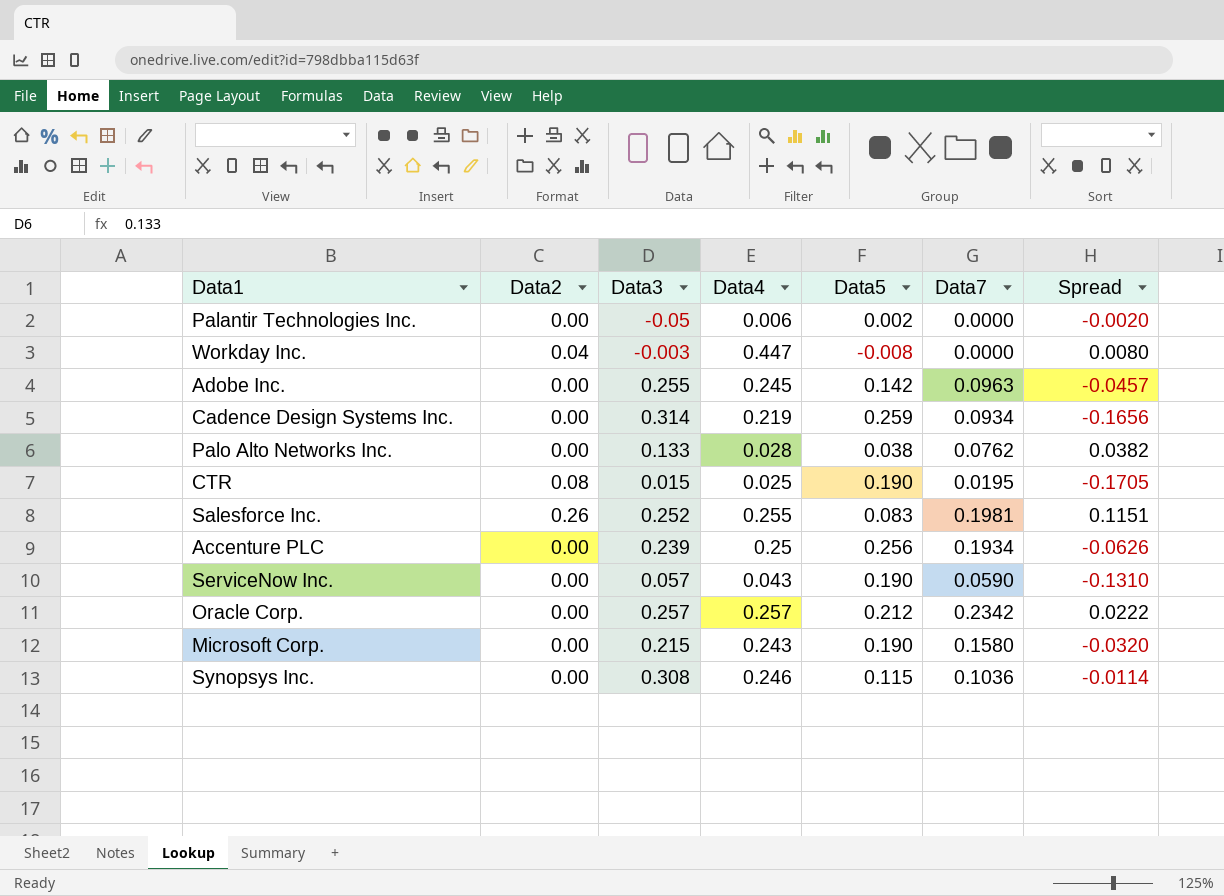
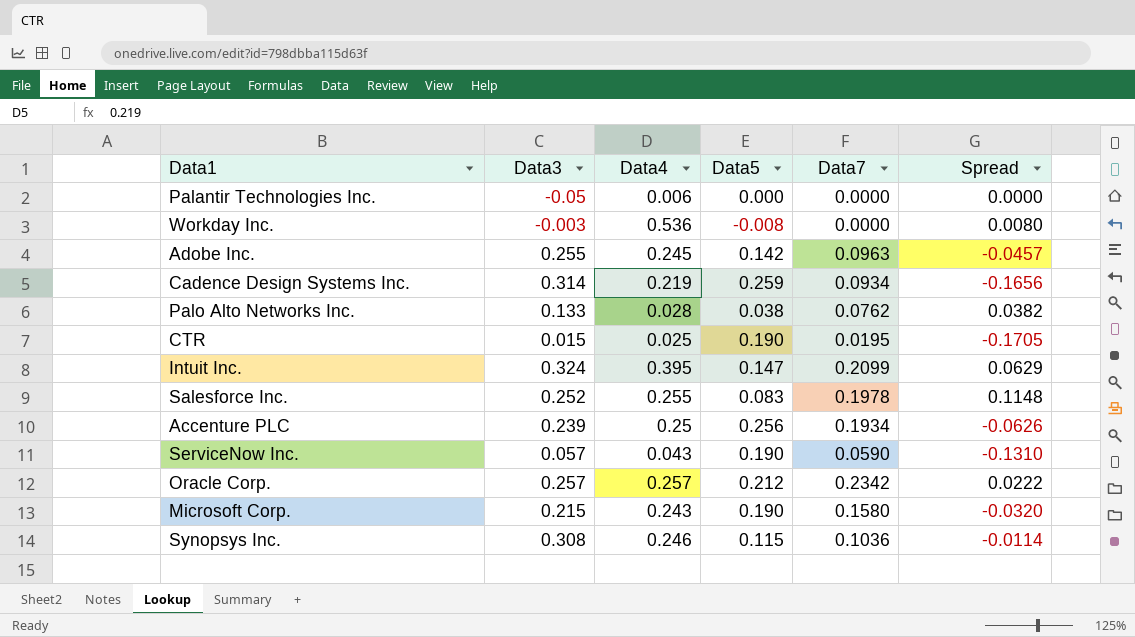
column Data2 | position: 2 -> none
Palantir Technologies Inc. | Data5: 0.002 -> 0.000
Palantir Technologies Inc. | Spread: -0.0020 -> 0.0000
Workday Inc. | Data4: 0.447 -> 0.536
row Intuit Inc.: none -> 0.324 | 0.395 | 0.147 | 0.2099 | 0.0629
Salesforce Inc. | Data7: 0.1981 -> 0.1978
Salesforce Inc. | Spread: 0.1151 -> 0.1148

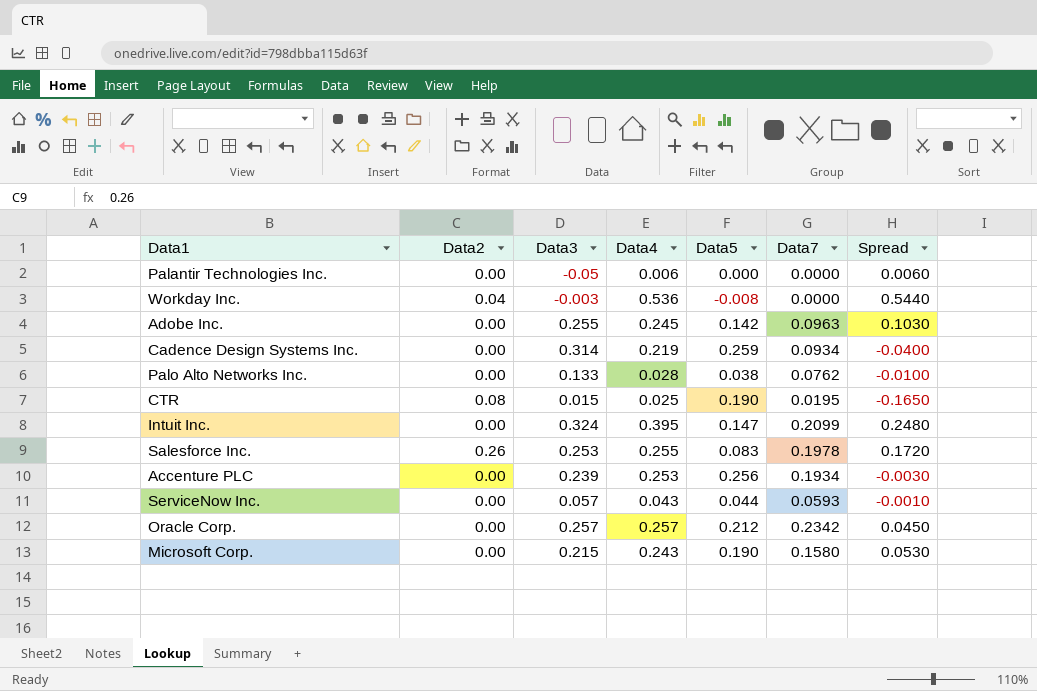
column Data2 | position: none -> 2
column Spread | formula: [Data7] - [Data5] -> [Data4] - [Data5]
row Synopsys Inc.: 0.308 | 0.246 | 0.115 | 0.1036 | -0.0114 -> none
Salesforce Inc. | Data3: 0.252 -> 0.253
Accenture PLC | Data4: 0.25 -> 0.253
ServiceNow Inc. | Data5: 0.190 -> 0.044
ServiceNow Inc. | Data7: 0.0590 -> 0.0593

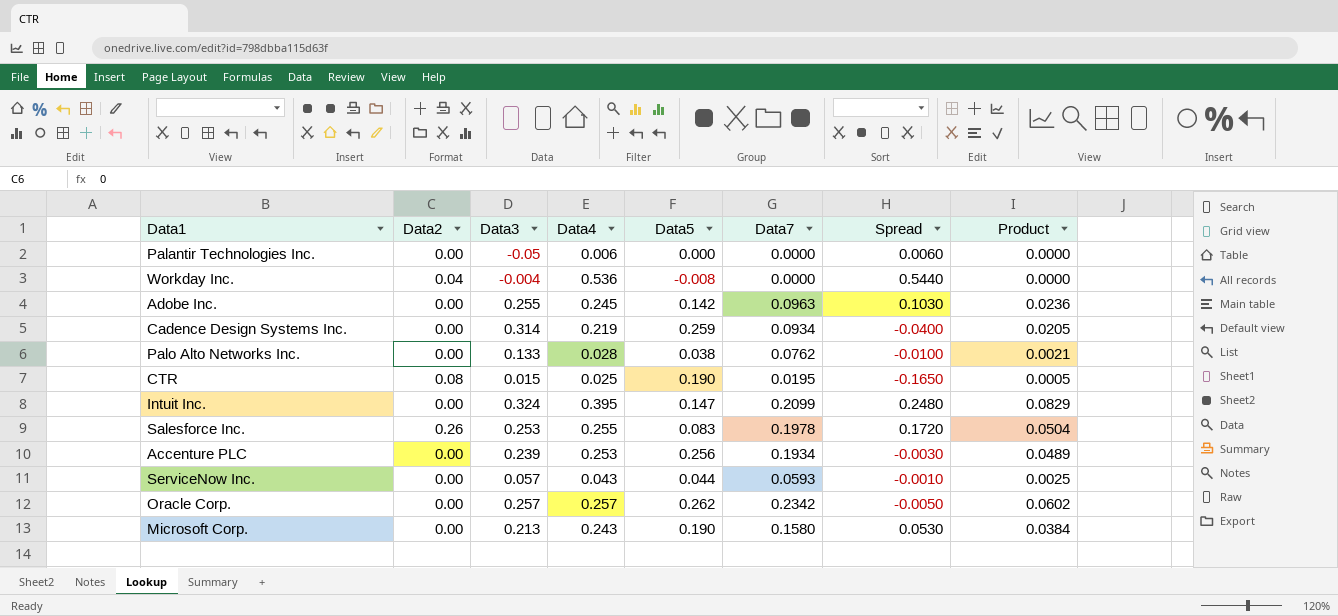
column Product | formula: none -> [Data4] * [Data7]
Workday Inc. | Data3: -0.003 -> -0.004
Oracle Corp. | Data5: 0.212 -> 0.262
Oracle Corp. | Spread: 0.0450 -> -0.0050
Microsoft Corp. | Data3: 0.215 -> 0.213

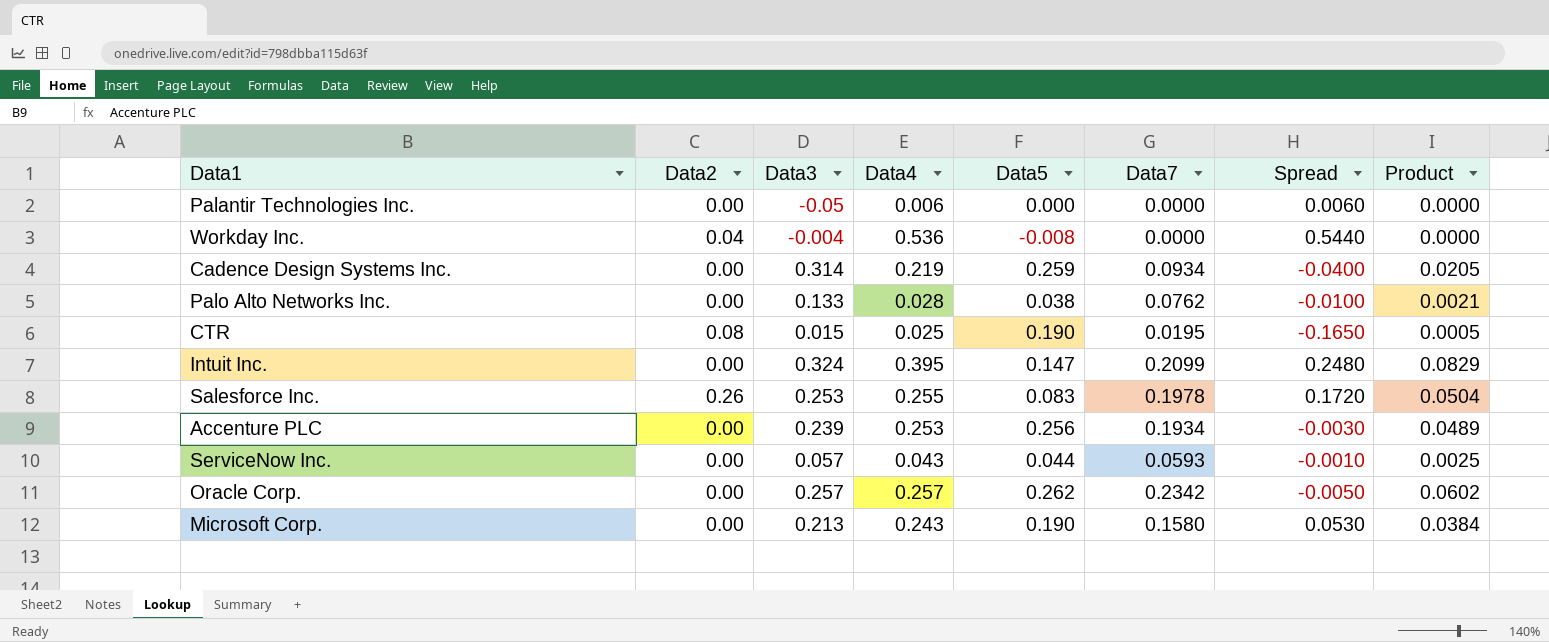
row Adobe Inc.: 0.00 | 0.255 | 0.245 | 0.142 | 0.0963 | 0.1030 | 0.0236 -> none

